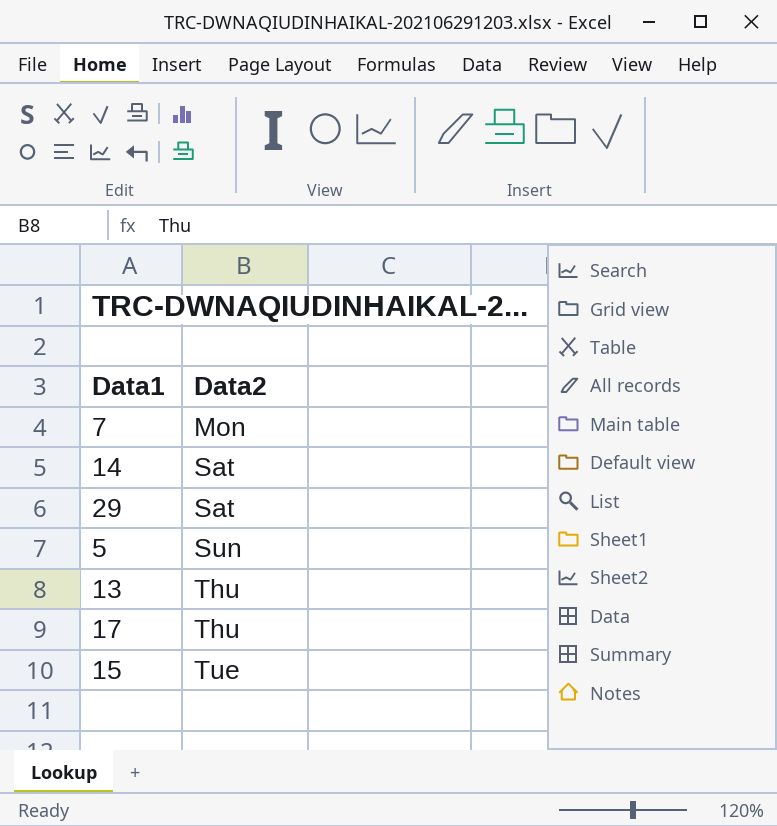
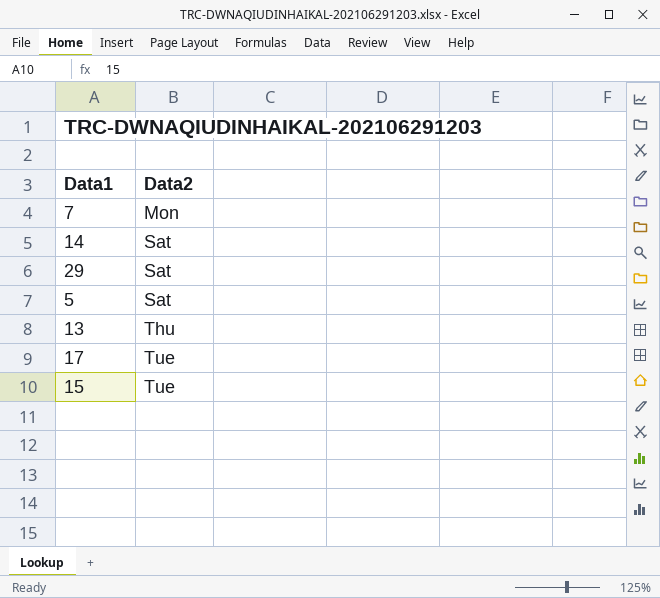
5 | Data2: Sun -> Sat
17 | Data2: Thu -> Tue

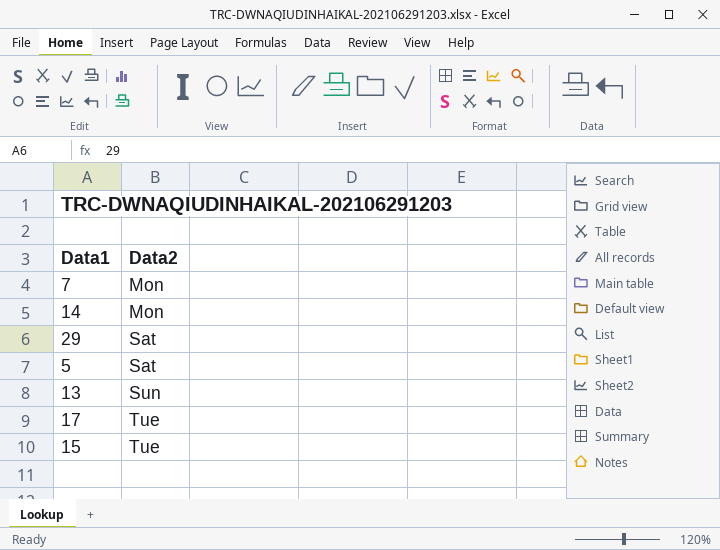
14 | Data2: Sat -> Mon
13 | Data2: Thu -> Sun

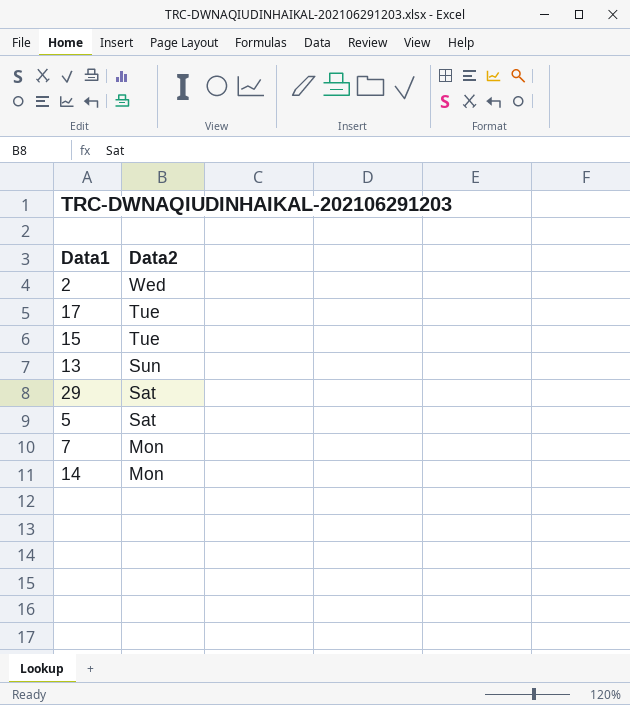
row order: Data2 ascending -> Data2 descending
row 2: none -> Wed

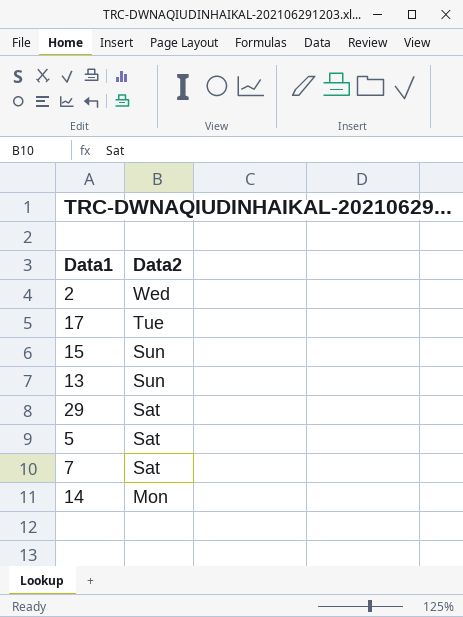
15 | Data2: Tue -> Sun
7 | Data2: Mon -> Sat

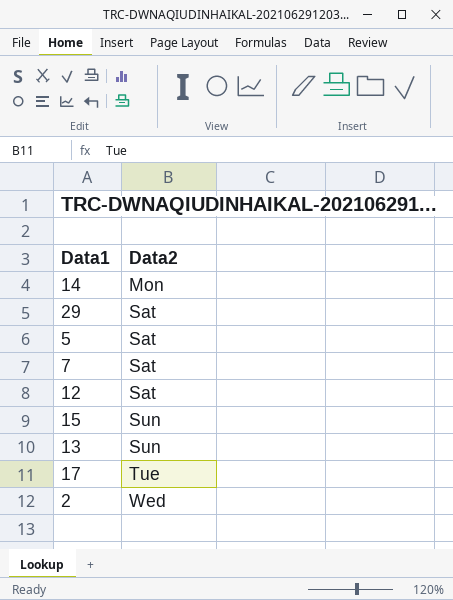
row order: Data2 descending -> Data2 ascending
row 12: none -> Sat

